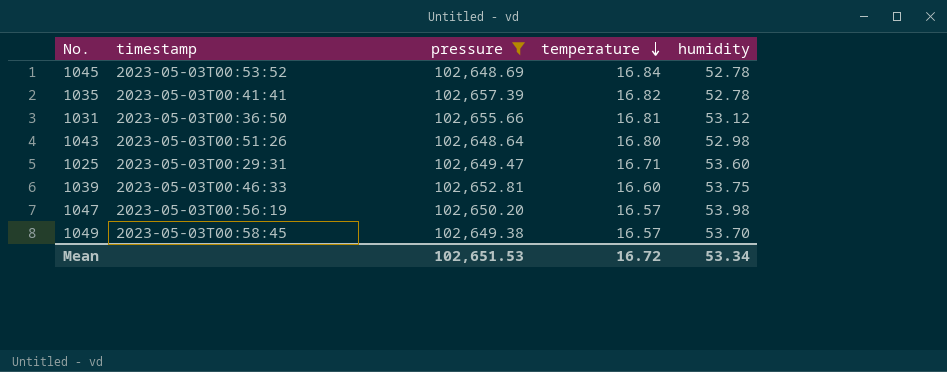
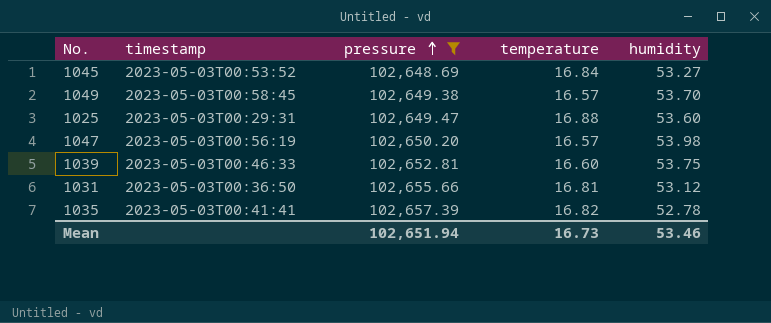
row order: temperature descending -> pressure ascending
row 1043: 2023-05-03T00:51:26 | 102,648.64 | 16.80 | 52.98 -> none
1045 | humidity: 52.78 -> 53.27
1025 | temperature: 16.71 -> 16.88
Mean | pressure: 102,651.53 -> 102,651.94
Mean | temperature: 16.72 -> 16.73
Mean | humidity: 53.34 -> 53.46

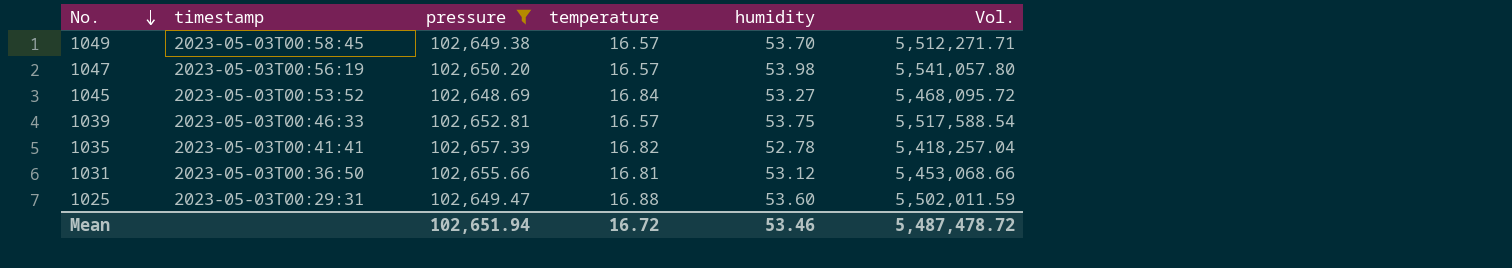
row order: pressure ascending -> No. descending
column Vol. | formula: none -> [pressure] * [humidity]
1039 | temperature: 16.60 -> 16.57
Mean | temperature: 16.73 -> 16.72

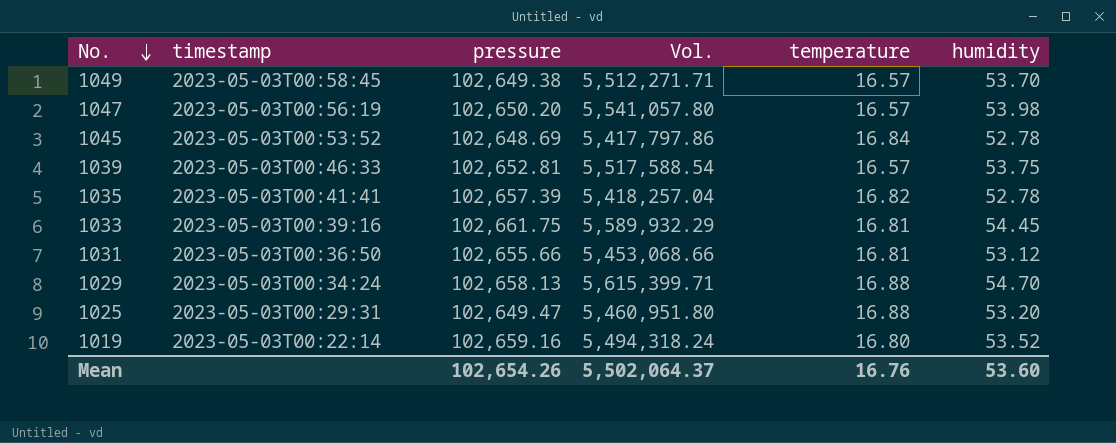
filter: pressure <= 102,657.39 -> none
column Vol. | position: 6 -> 4
1045 | Vol.: 5,468,095.72 -> 5,417,797.86
1045 | humidity: 53.27 -> 52.78
1025 | Vol.: 5,502,011.59 -> 5,460,951.80
1025 | humidity: 53.60 -> 53.20
Mean | pressure: 102,651.94 -> 102,654.26
Mean | Vol.: 5,487,478.72 -> 5,502,064.37
Mean | temperature: 16.72 -> 16.76
Mean | humidity: 53.46 -> 53.60

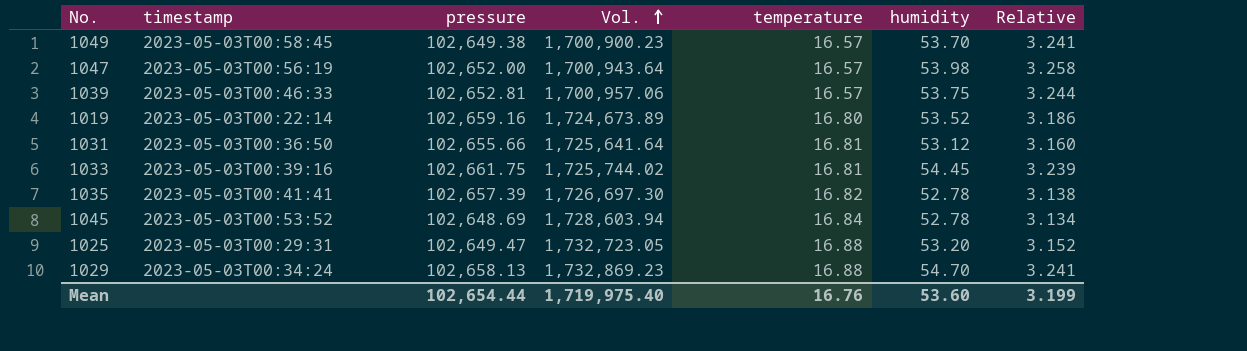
row order: No. descending -> Vol. ascending
column Vol. | formula: [pressure] * [humidity] -> [pressure] * [temperature]
column Relative | formula: none -> [humidity] / [temperature]
1047 | pressure: 102,650.20 -> 102,652.00
Mean | pressure: 102,654.26 -> 102,654.44
Mean | Vol.: 5,502,064.37 -> 1,719,975.40

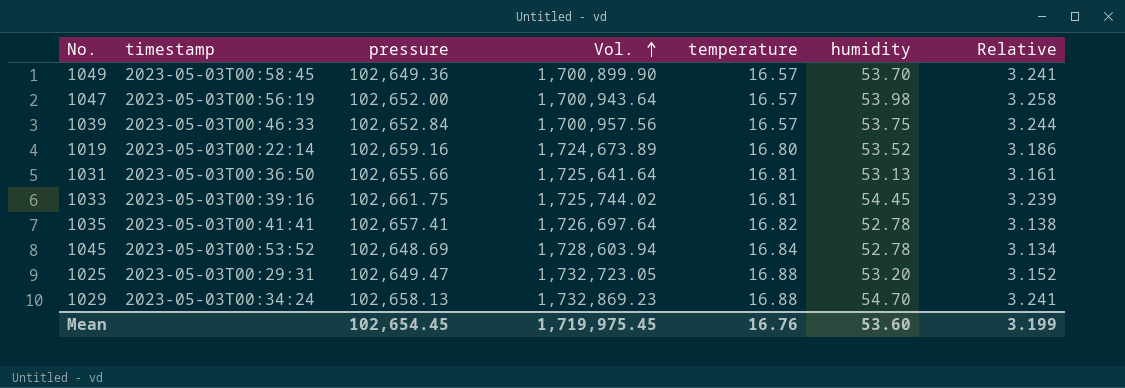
1049 | pressure: 102,649.38 -> 102,649.36
1049 | Vol.: 1,700,900.23 -> 1,700,899.90
1039 | pressure: 102,652.81 -> 102,652.84
1039 | Vol.: 1,700,957.06 -> 1,700,957.56
1031 | humidity: 53.12 -> 53.13
1031 | Relative: 3.160 -> 3.161
1035 | pressure: 102,657.39 -> 102,657.41
1035 | Vol.: 1,726,697.30 -> 1,726,697.64
Mean | pressure: 102,654.44 -> 102,654.45
Mean | Vol.: 1,719,975.40 -> 1,719,975.45

